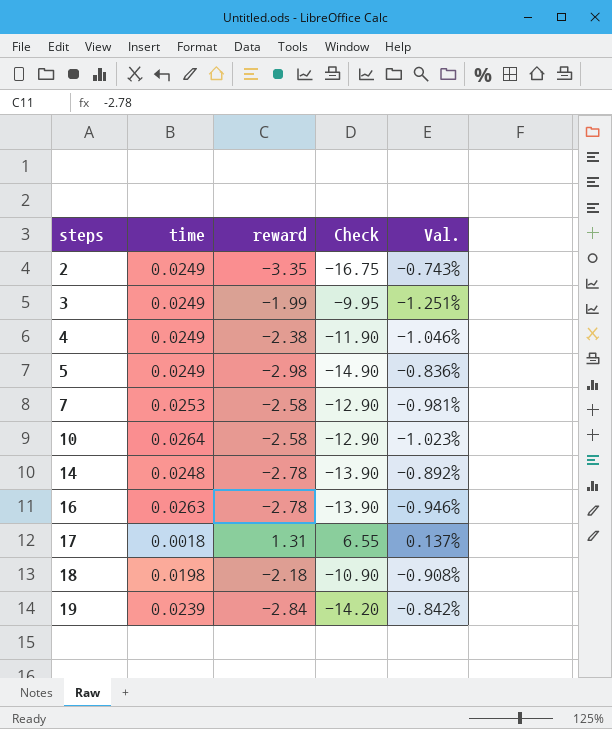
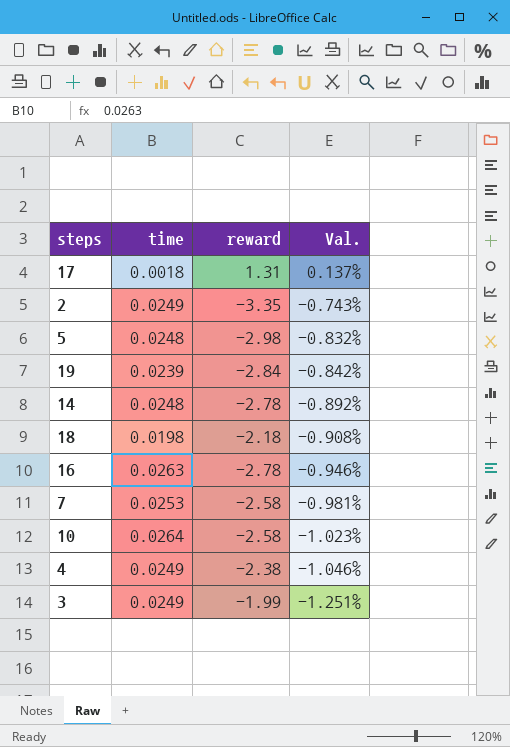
row order: steps ascending -> Val. descending
column Check | formula: [reward] * 5 -> none
5 | time: 0.0249 -> 0.0248
5 | Val.: -0.836% -> -0.832%

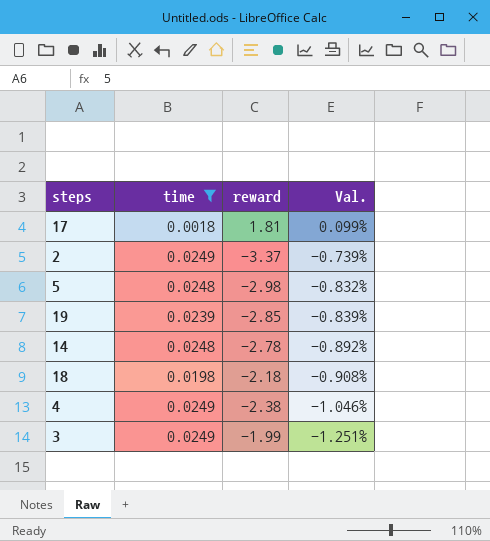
filter: none -> time <= 0.0249
17 | reward: 1.31 -> 1.81
17 | Val.: 0.137% -> 0.099%
2 | reward: -3.35 -> -3.37
2 | Val.: -0.743% -> -0.739%
19 | reward: -2.84 -> -2.85
19 | Val.: -0.842% -> -0.839%

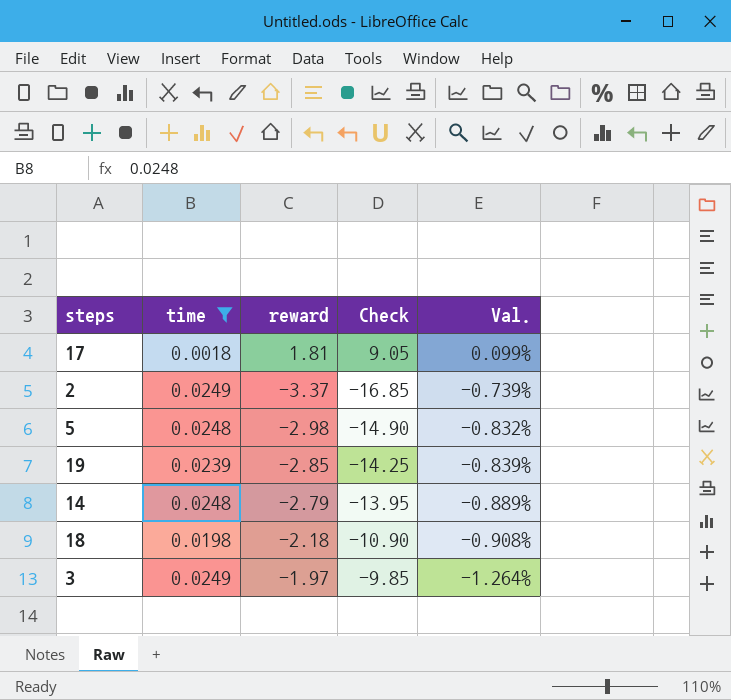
column Check | formula: none -> [reward] * 5
row 4: 0.0249 | -2.38 | -1.046% -> none
14 | reward: -2.78 -> -2.79
14 | Val.: -0.892% -> -0.889%
3 | reward: -1.99 -> -1.97
3 | Val.: -1.251% -> -1.264%

